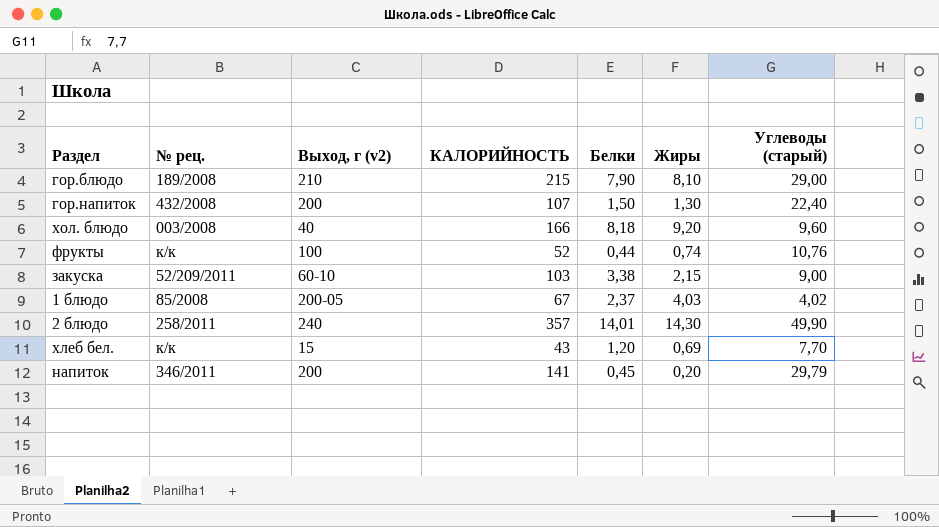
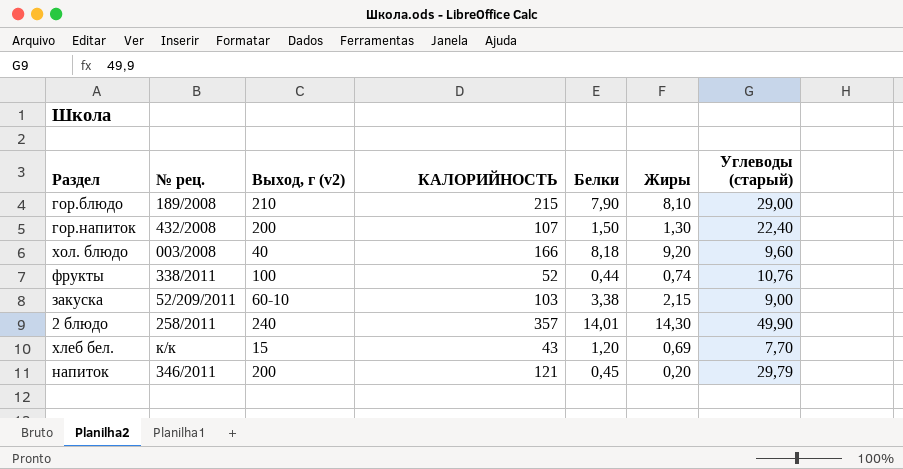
row 1 блюдо: 85/2008 | 200-05 | 67 | 2,37 | 4,03 | 4,02 -> none
фрукты | № рец.: к/к -> 338/2011
напиток | КАЛОРИЙНОСТЬ: 141 -> 121

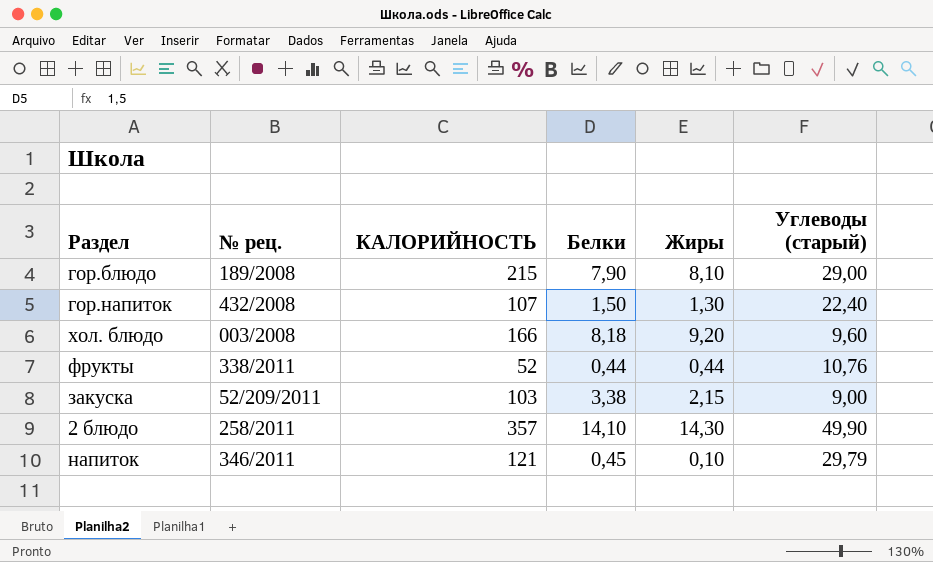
column Выход, г (v2) | position: 3 -> none
row хлеб бел.: к/к | 15 | 43 | 1,20 | 0,69 | 7,70 -> none
фрукты | Жиры: 0,74 -> 0,44
2 блюдо | Белки: 14,01 -> 14,10
напиток | Жиры: 0,20 -> 0,10

